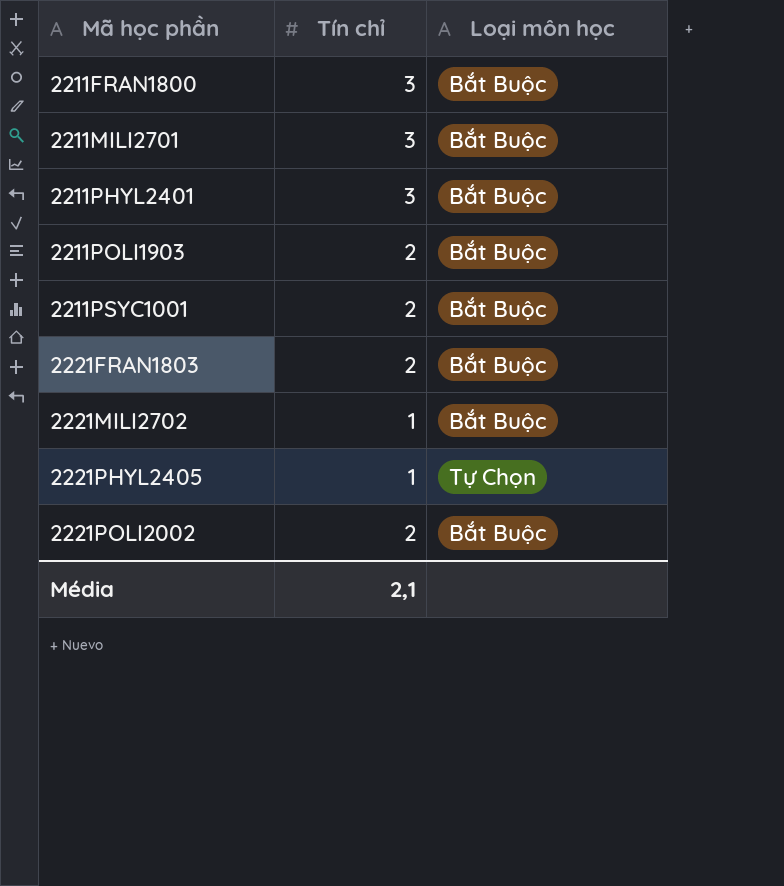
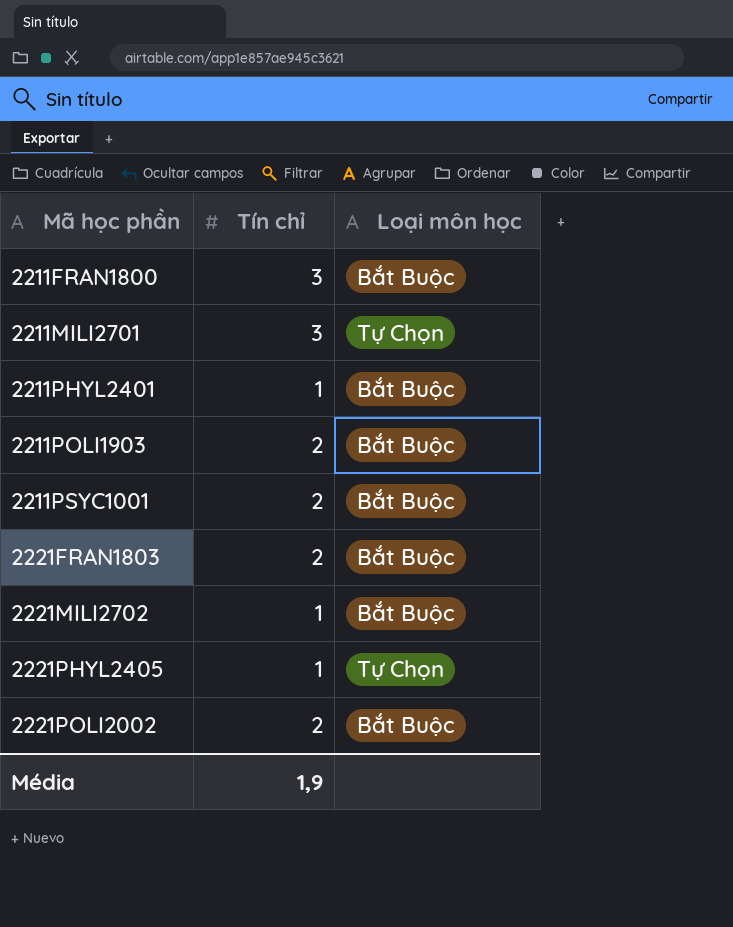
2211MILI2701 | Loại môn học: Bắt Buộc -> Tự Chọn
2211PHYL2401 | Tín chỉ: 3 -> 1
Média | Tín chỉ: 2,1 -> 1,9

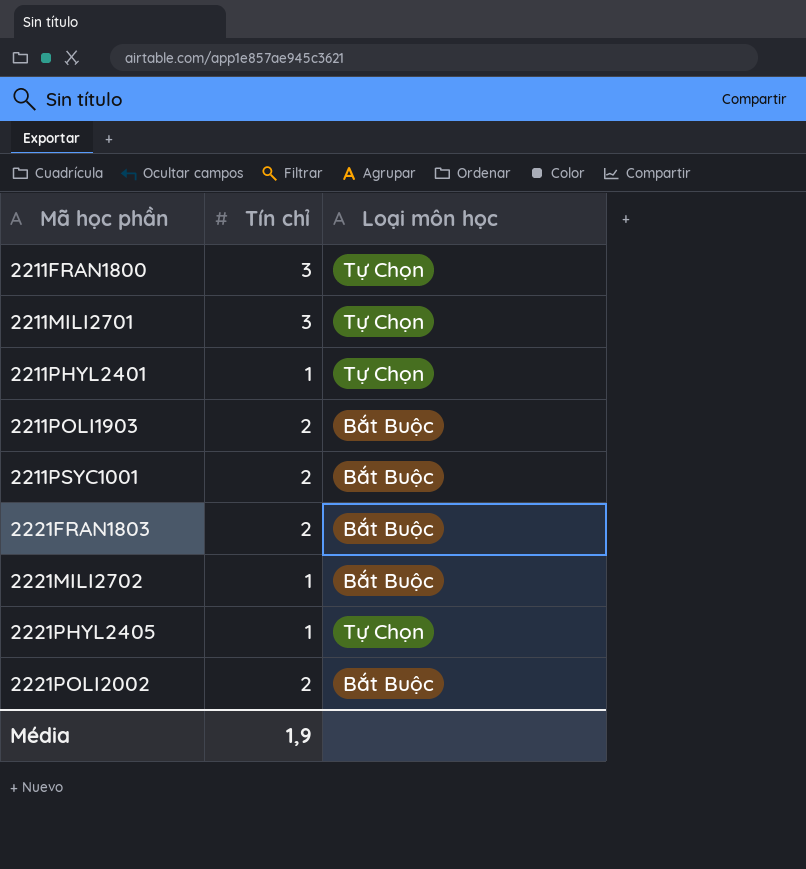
2211FRAN1800 | Loại môn học: Bắt Buộc -> Tự Chọn
2211PHYL2401 | Loại môn học: Bắt Buộc -> Tự Chọn

